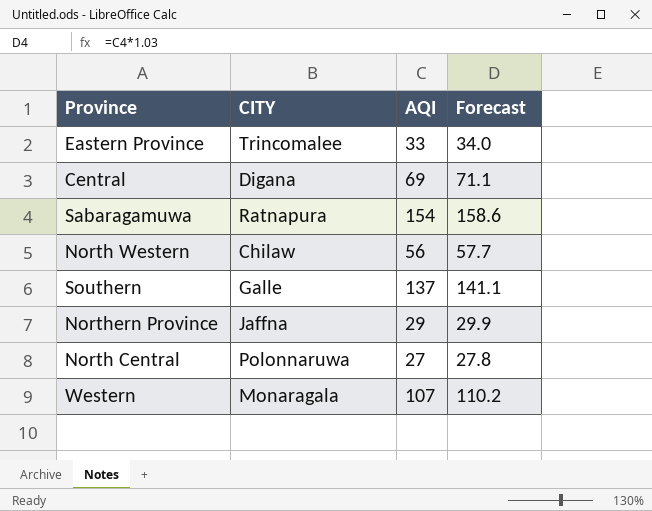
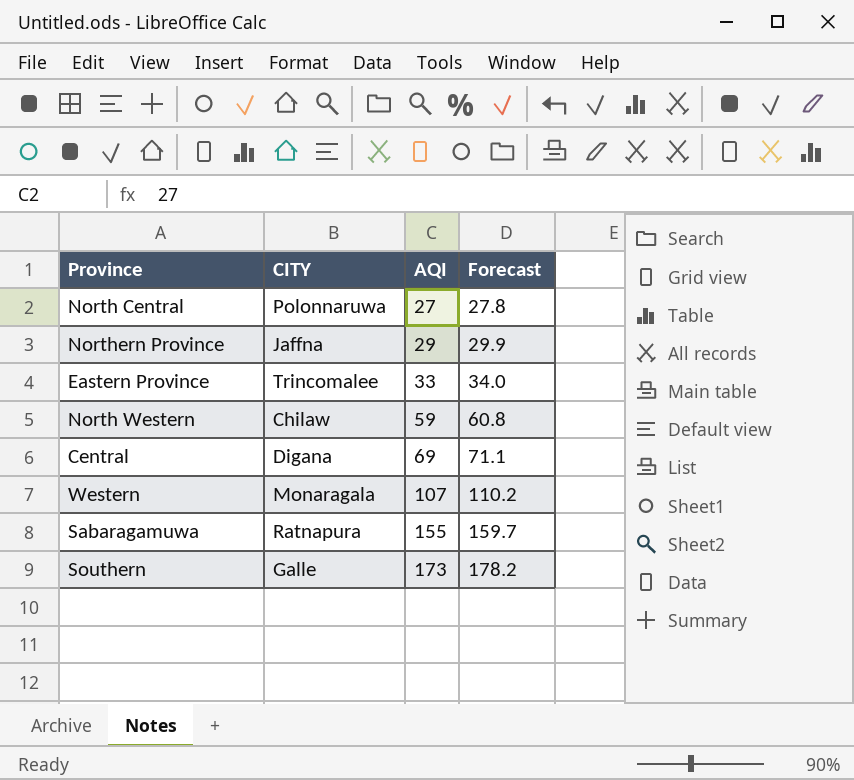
row order: none -> AQI ascending
North Western | AQI: 56 -> 59
North Western | Forecast: 57.7 -> 60.8
Sabaragamuwa | AQI: 154 -> 155
Sabaragamuwa | Forecast: 158.6 -> 159.7
Southern | AQI: 137 -> 173
Southern | Forecast: 141.1 -> 178.2

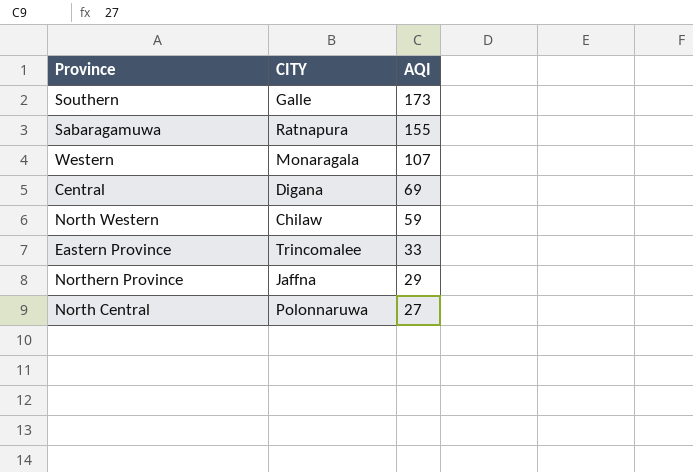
row order: AQI ascending -> AQI descending
column Forecast | formula: [AQI] * 1.03 -> none

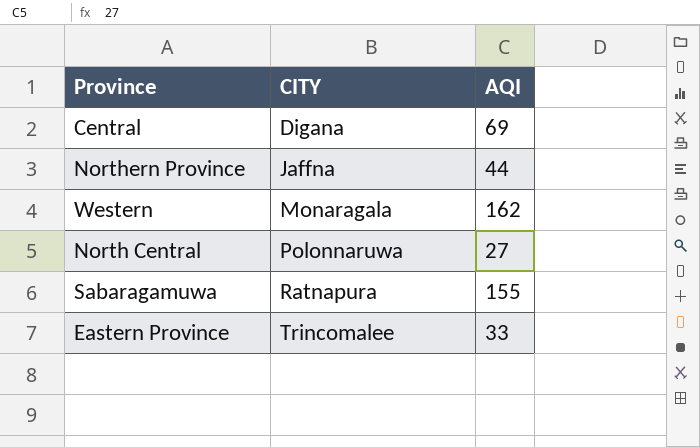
row order: AQI descending -> CITY ascending
row Southern: Galle | 173 -> none
row North Western: Chilaw | 59 -> none
Northern Province | AQI: 29 -> 44
Western | AQI: 107 -> 162

